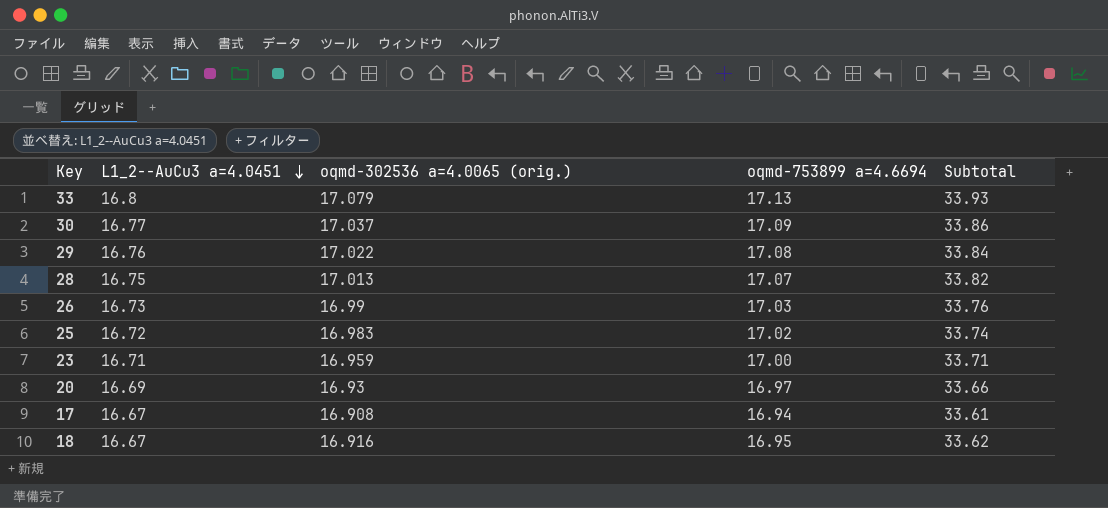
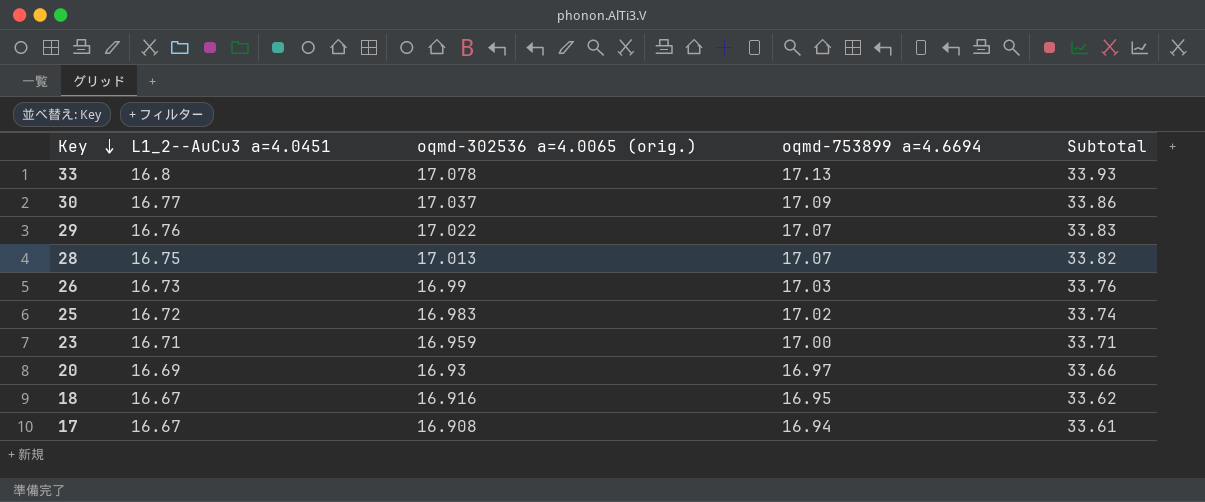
row order: L1_2--AuCu3 a=4.0451 descending -> Key descending
33 | oqmd-302536 a=4.0065 (orig.): 17.079 -> 17.078
29 | oqmd-753899 a=4.6694: 17.08 -> 17.07
29 | Subtotal: 33.84 -> 33.83

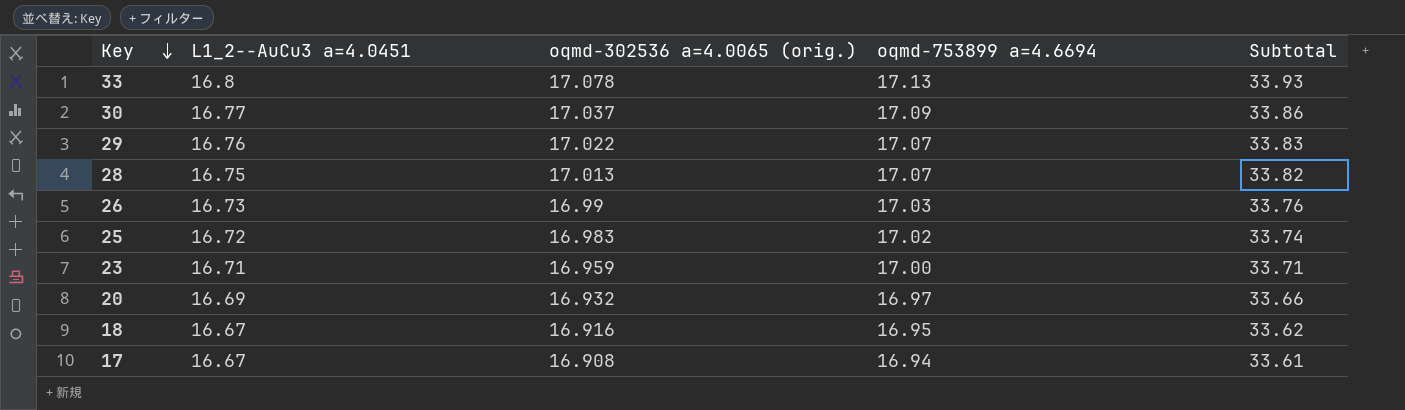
20 | oqmd-302536 a=4.0065 (orig.): 16.93 -> 16.932

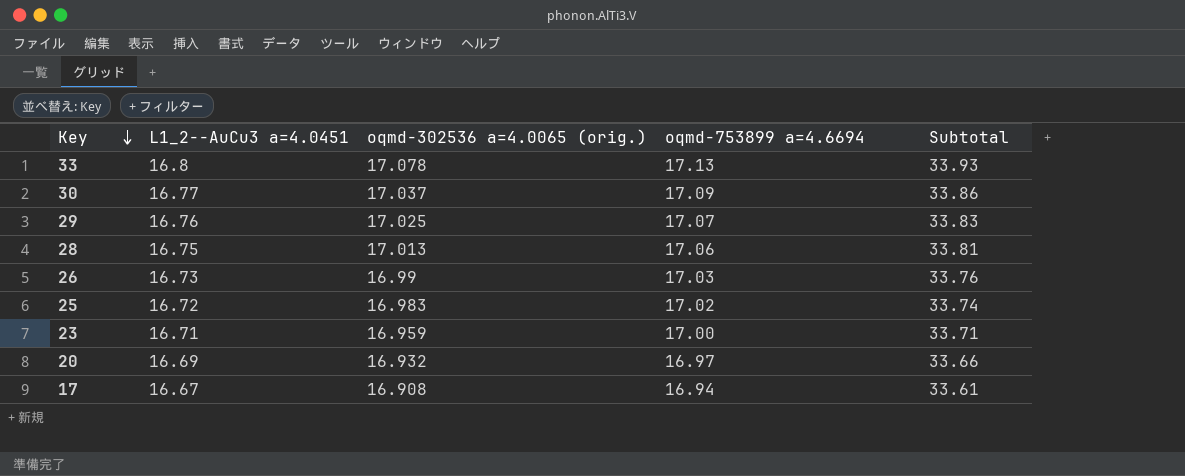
row 18: 16.67 | 16.916 | 16.95 | 33.62 -> none
29 | oqmd-302536 a=4.0065 (orig.): 17.022 -> 17.025
28 | oqmd-753899 a=4.6694: 17.07 -> 17.06
28 | Subtotal: 33.82 -> 33.81

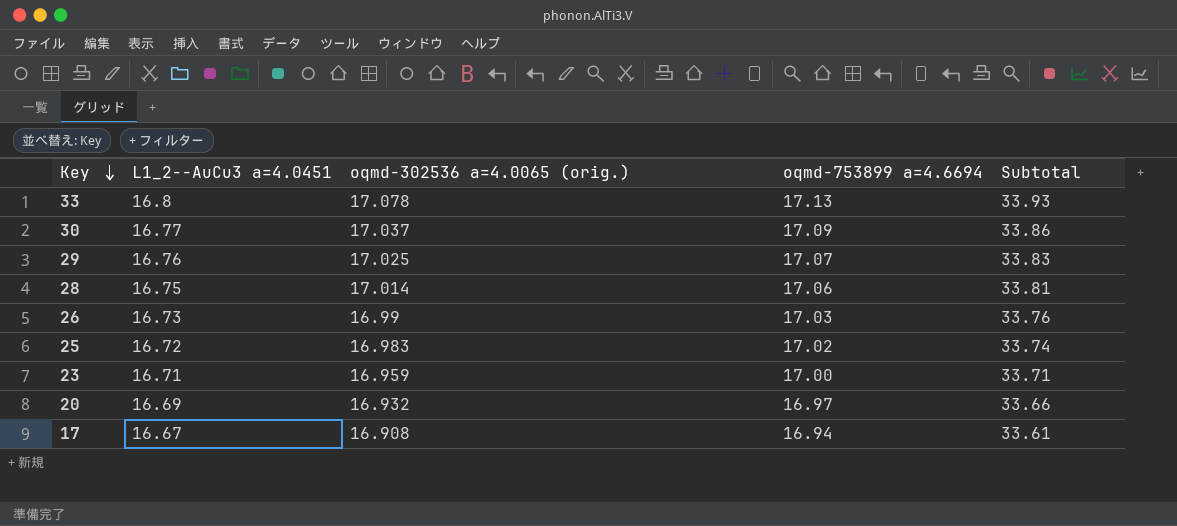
28 | oqmd-302536 a=4.0065 (orig.): 17.013 -> 17.014

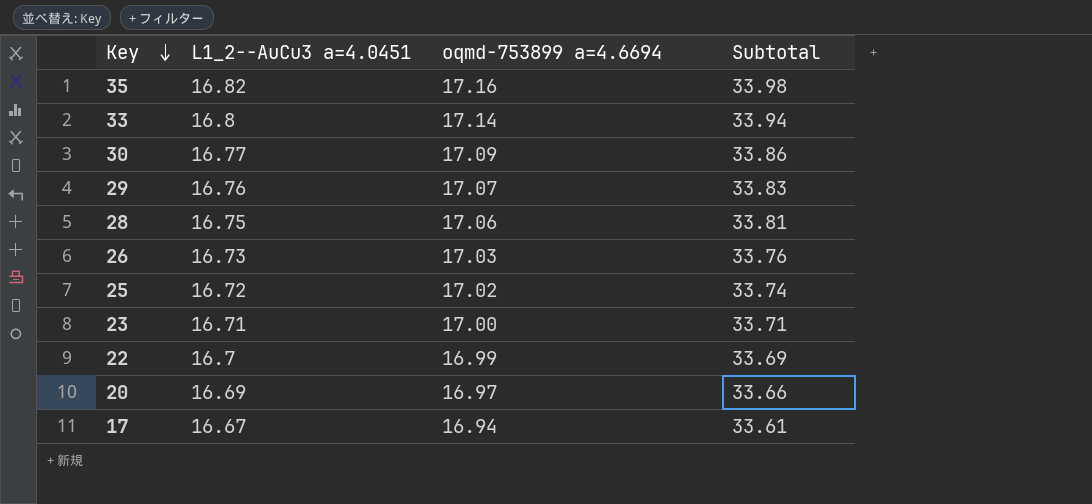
column oqmd-302536 a=4.0065 (orig.) | position: 3 -> none
row 35: none -> 16.82 | 17.16 | 33.98
33 | oqmd-753899 a=4.6694: 17.13 -> 17.14
33 | Subtotal: 33.93 -> 33.94
row 22: none -> 16.7 | 16.99 | 33.69

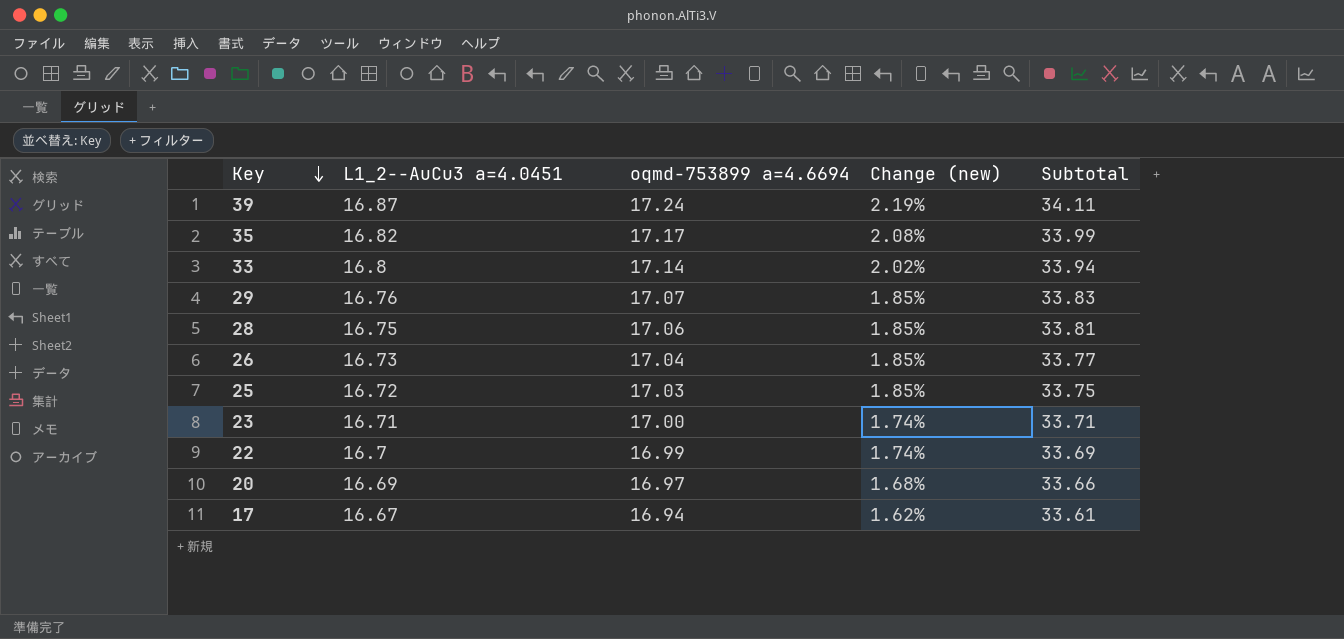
column Change (new) | formula: none -> ([oqmd-753899 a=4.6694] - [L1_2--AuCu3 a=4.0451]) / [L1_2--AuCu3 a=4.0451]
row 30: 16.77 | 17.09 | 33.86 -> none
row 39: none -> 16.87 | 17.24 | 2.19% | 34.11
35 | oqmd-753899 a=4.6694: 17.16 -> 17.17
35 | Subtotal: 33.98 -> 33.99
26 | oqmd-753899 a=4.6694: 17.03 -> 17.04
26 | Subtotal: 33.76 -> 33.77
25 | oqmd-753899 a=4.6694: 17.02 -> 17.03
25 | Subtotal: 33.74 -> 33.75

